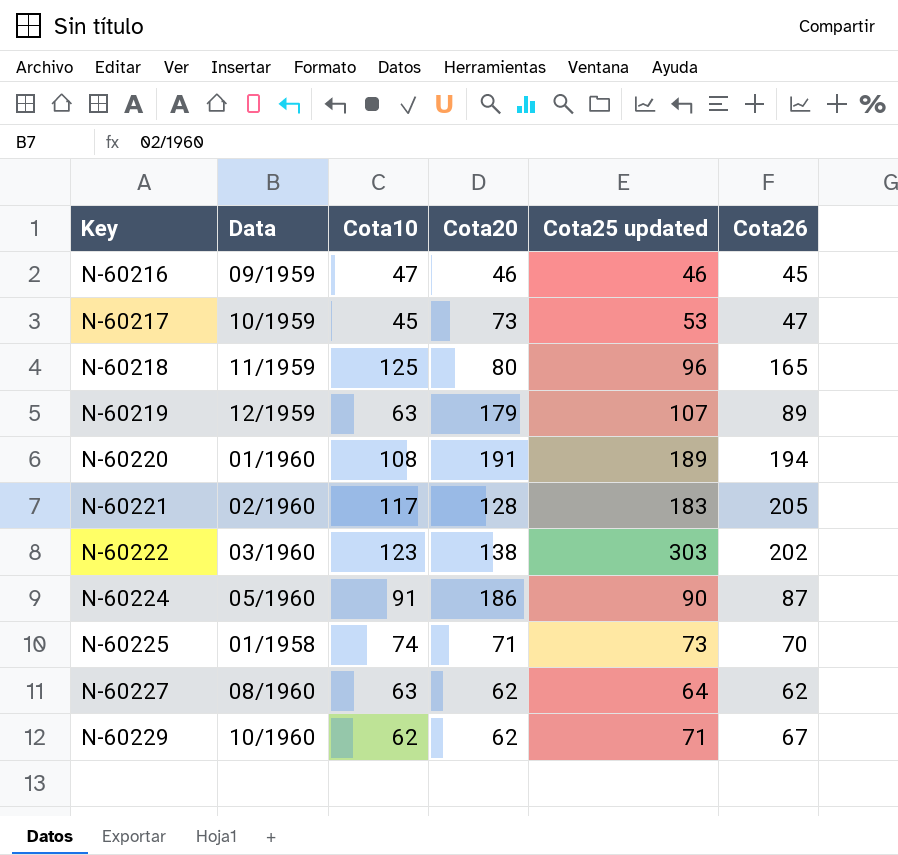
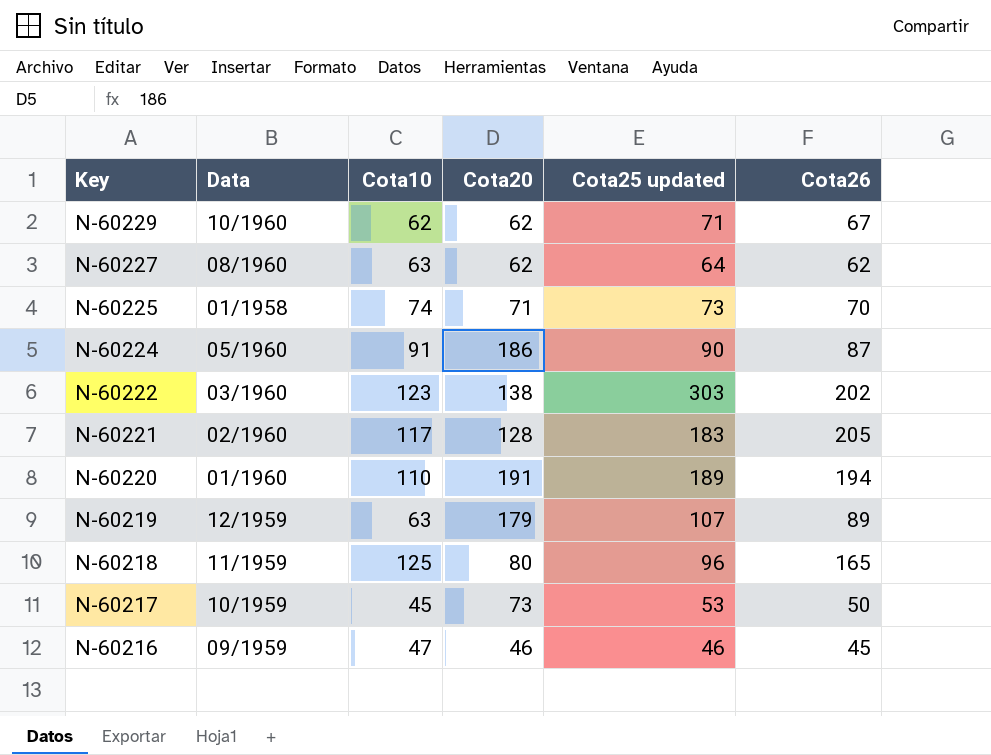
row order: Key ascending -> Key descending
N-60220 | Cota10: 108 -> 110
N-60217 | Cota26: 47 -> 50

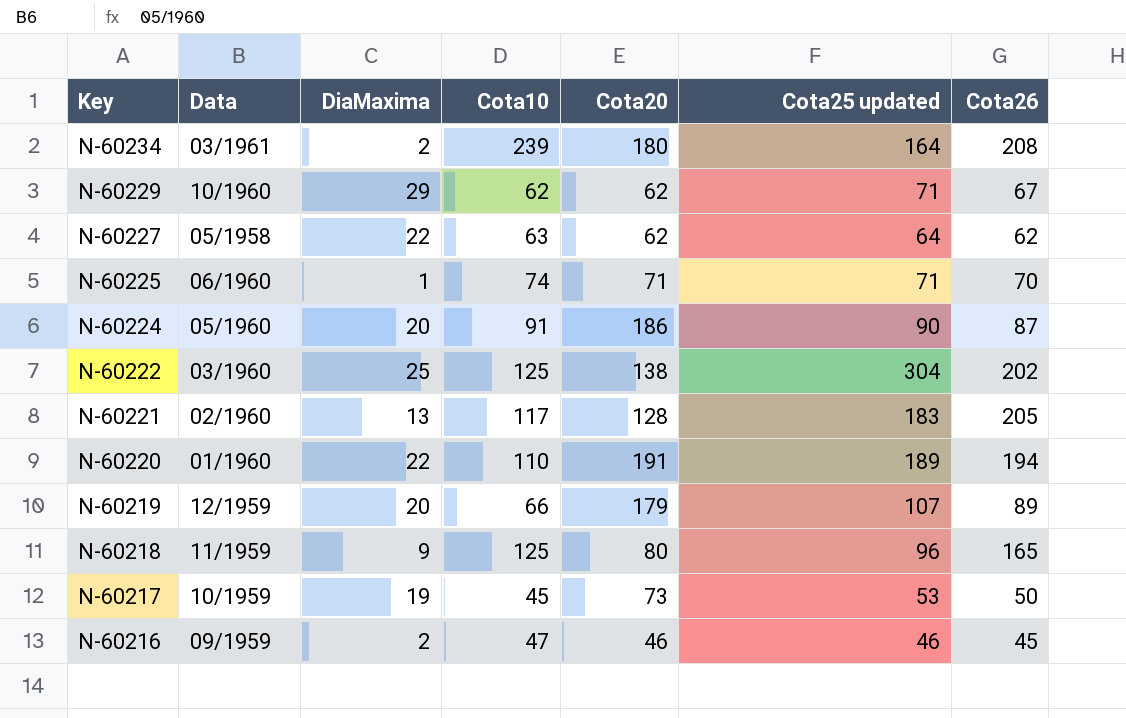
column DiaMaxima | position: none -> 3
row N-60234: none -> 03/1961 | 2 | 239 | 180 | 164 | 208
N-60227 | Data: 08/1960 -> 05/1958
N-60225 | Data: 01/1958 -> 06/1960
N-60225 | Cota25 updated: 73 -> 71
N-60222 | Cota10: 123 -> 125
N-60222 | Cota25 updated: 303 -> 304
N-60219 | Cota10: 63 -> 66

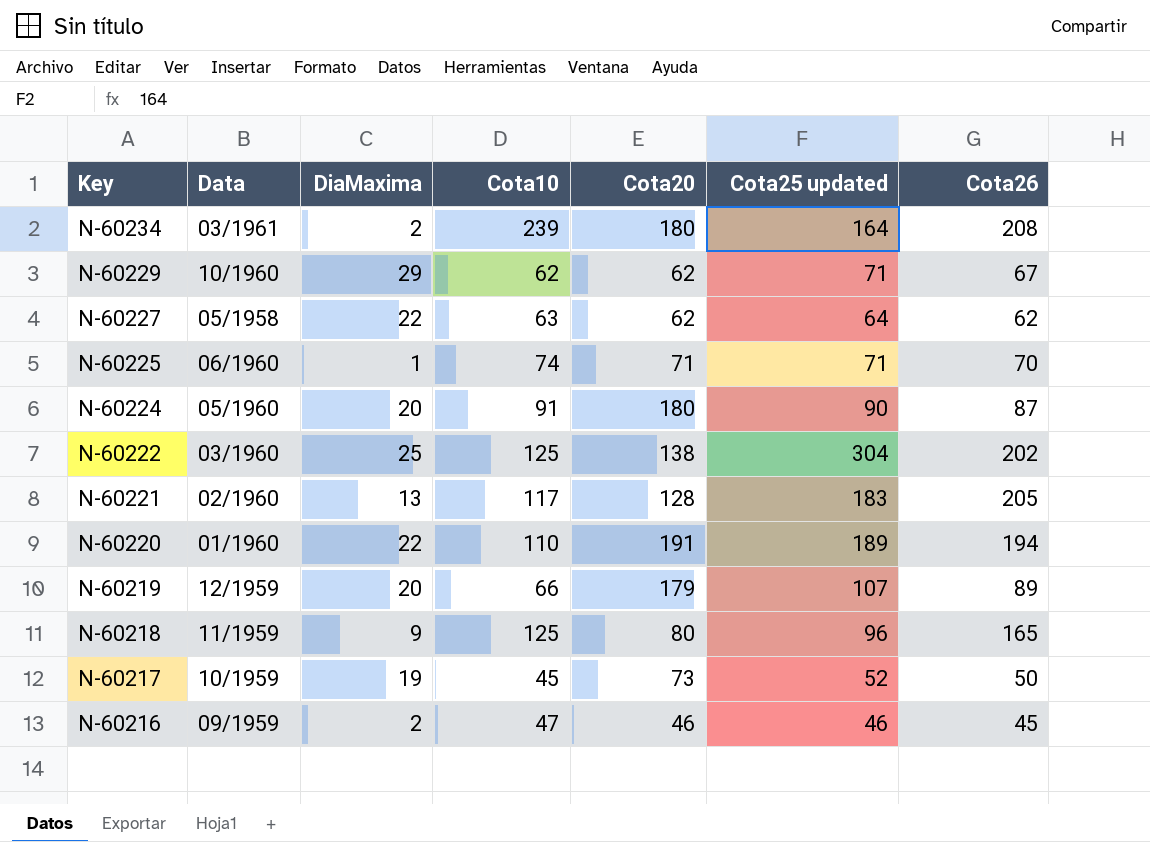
N-60224 | Cota20: 186 -> 180
N-60217 | Cota25 updated: 53 -> 52

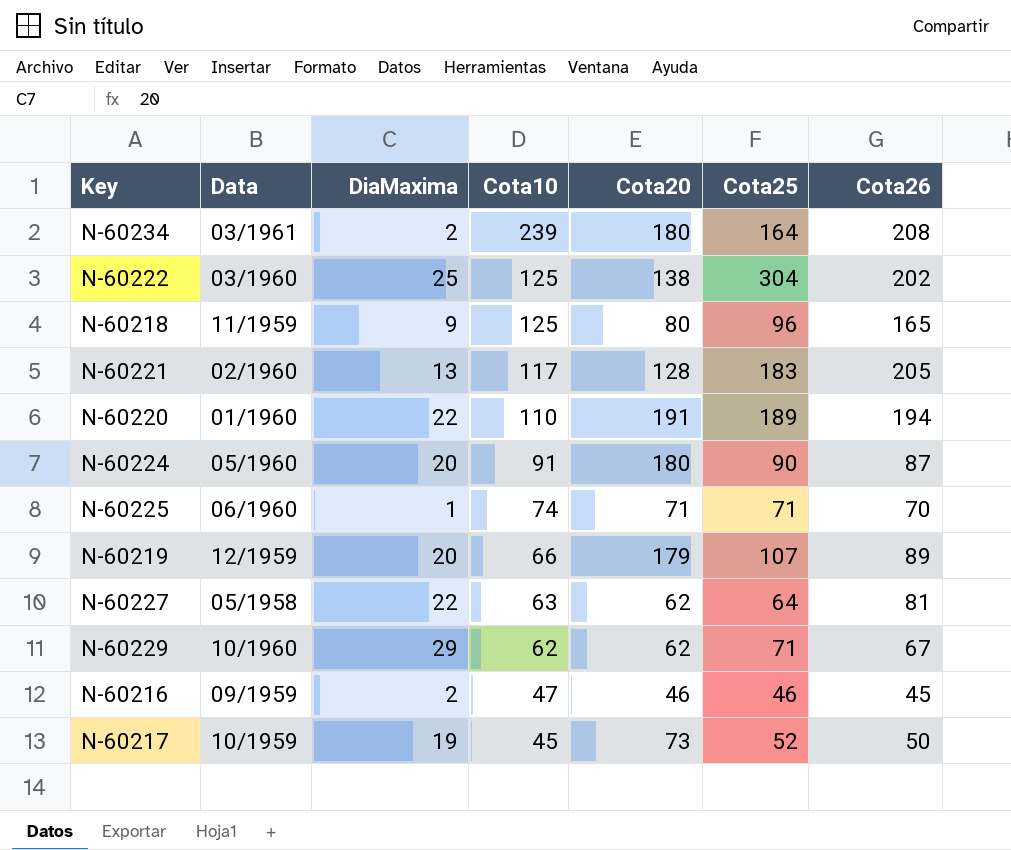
row order: Key descending -> Cota10 descending
column name: Cota25 updated -> Cota25
N-60227 | Cota26: 62 -> 81

